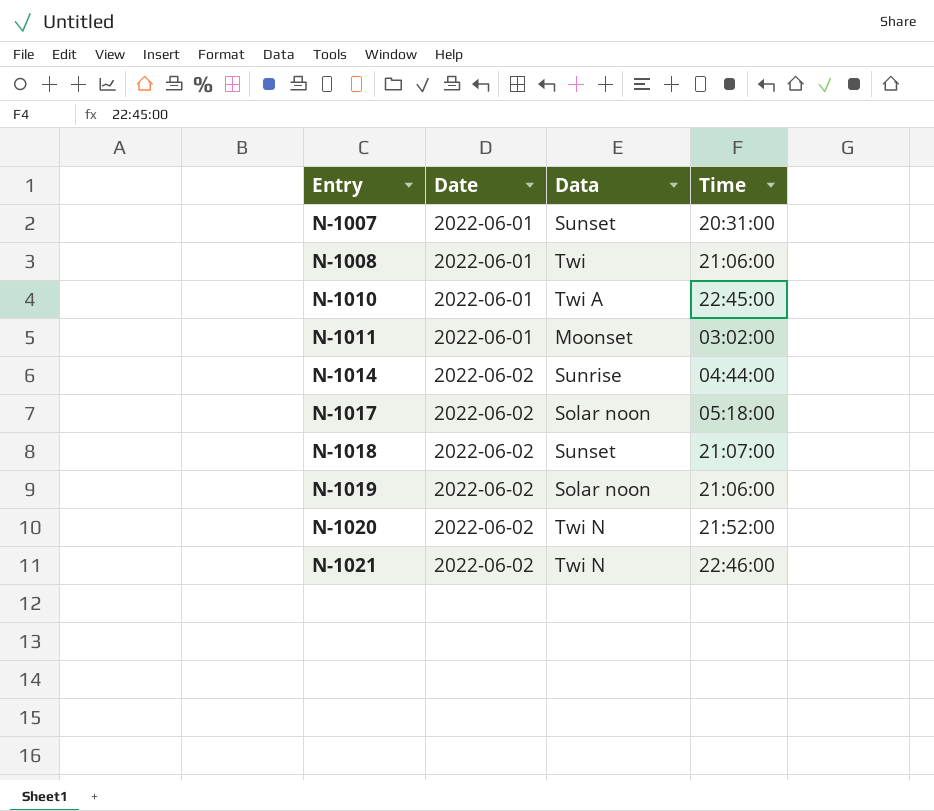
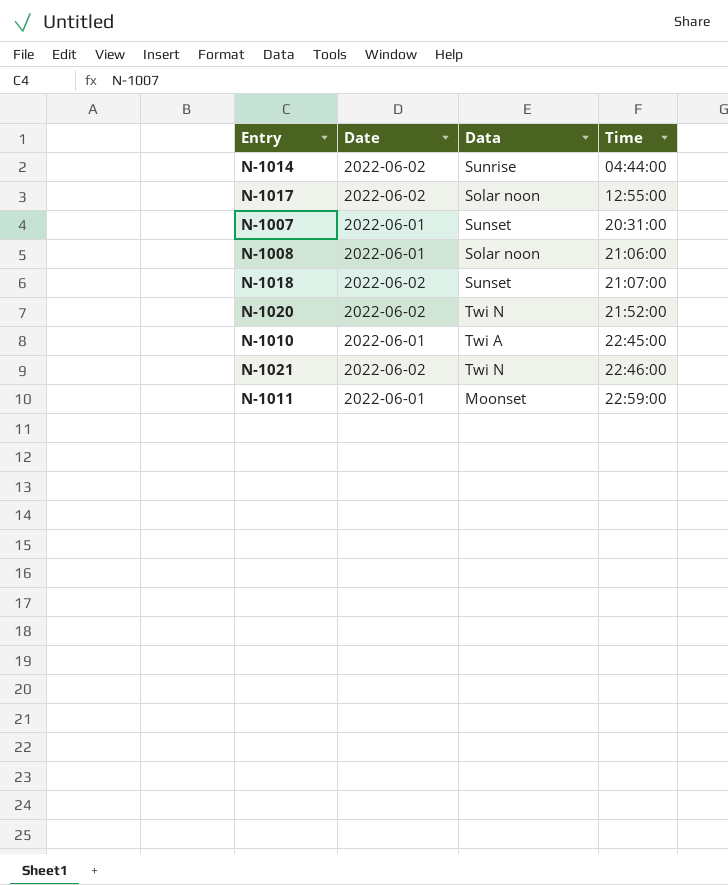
row order: Entry ascending -> Time ascending
row N-1019: 2022-06-02 | Solar noon | 21:06:00 -> none
N-1017 | Time: 05:18:00 -> 12:55:00
N-1008 | Data: Twi -> Solar noon
N-1011 | Time: 03:02:00 -> 22:59:00

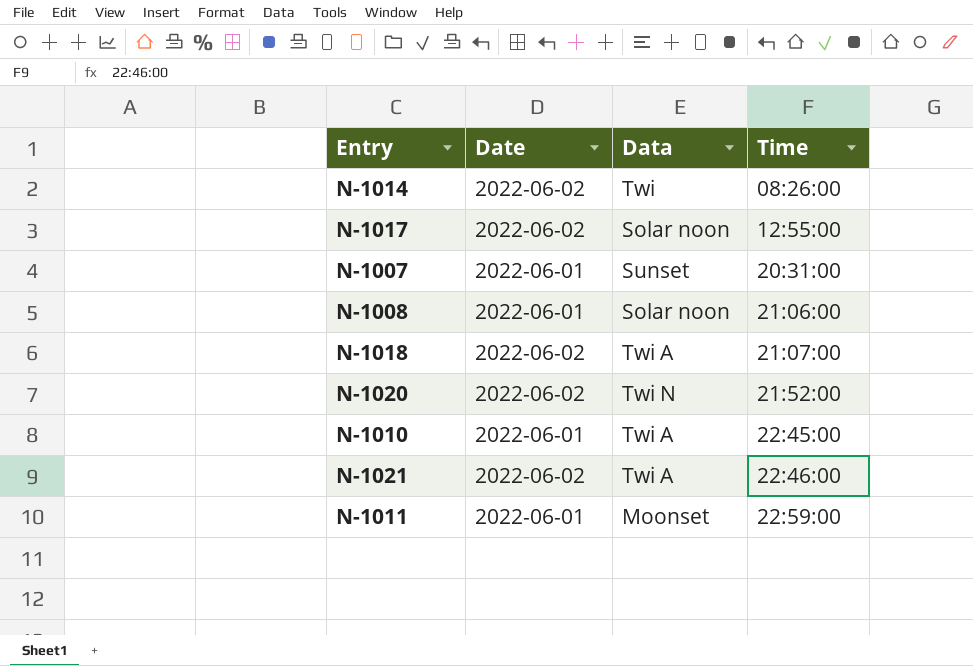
N-1014 | Data: Sunrise -> Twi
N-1014 | Time: 04:44:00 -> 08:26:00
N-1018 | Data: Sunset -> Twi A
N-1021 | Data: Twi N -> Twi A

